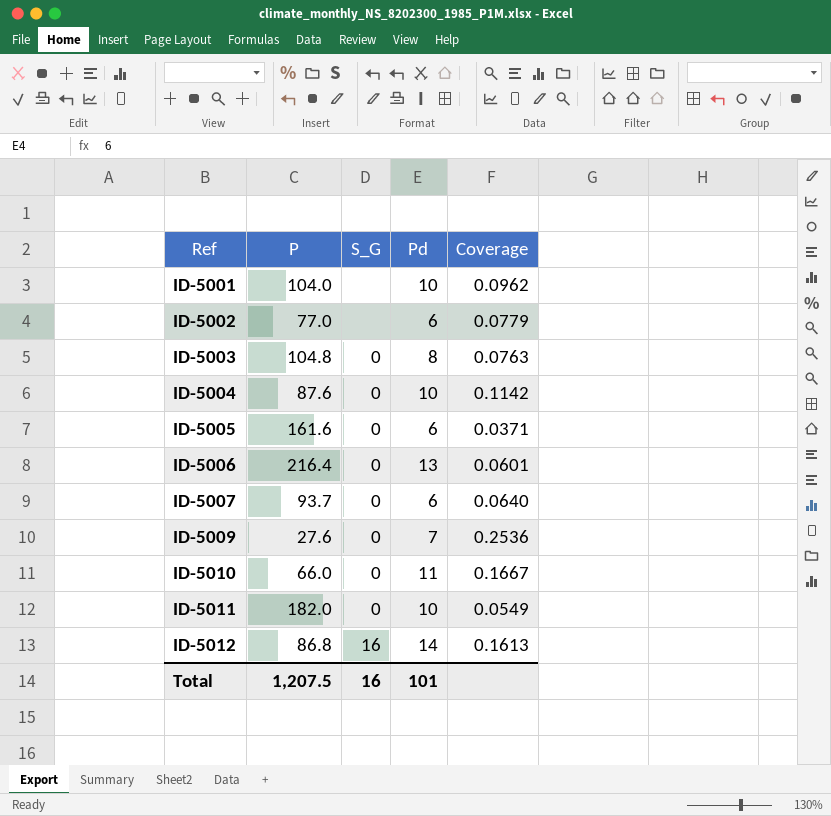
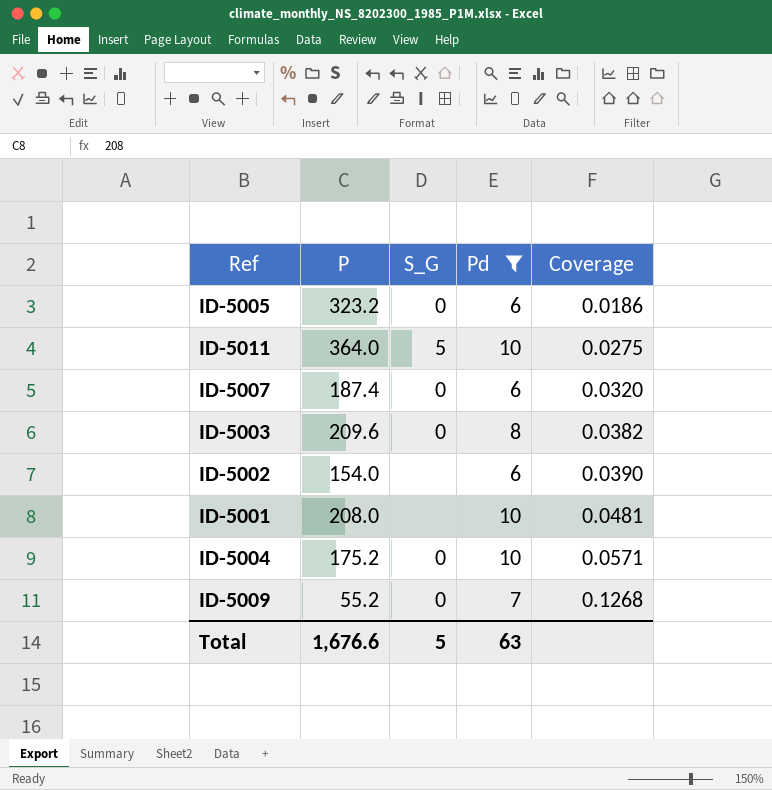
filter: none -> Pd <= 10
row order: Ref ascending -> Coverage ascending
ID-5005 | P: 161.6 -> 323.2
ID-5005 | Coverage: 0.0371 -> 0.0186
ID-5011 | P: 182.0 -> 364.0
ID-5011 | S_G: 0 -> 5
ID-5011 | Coverage: 0.0549 -> 0.0275
ID-5007 | P: 93.7 -> 187.4
ID-5007 | Coverage: 0.0640 -> 0.0320
ID-5003 | P: 104.8 -> 209.6
ID-5003 | Coverage: 0.0763 -> 0.0382
ID-5002 | P: 77.0 -> 154.0
ID-5002 | Coverage: 0.0779 -> 0.0390
ID-5001 | P: 104.0 -> 208.0
ID-5001 | Coverage: 0.0962 -> 0.0481
ID-5004 | P: 87.6 -> 175.2
ID-5004 | Coverage: 0.1142 -> 0.0571
ID-5009 | P: 27.6 -> 55.2
ID-5009 | Coverage: 0.2536 -> 0.1268
Total | P: 1,207.5 -> 1,676.6
Total | S_G: 16 -> 5
Total | Pd: 101 -> 63

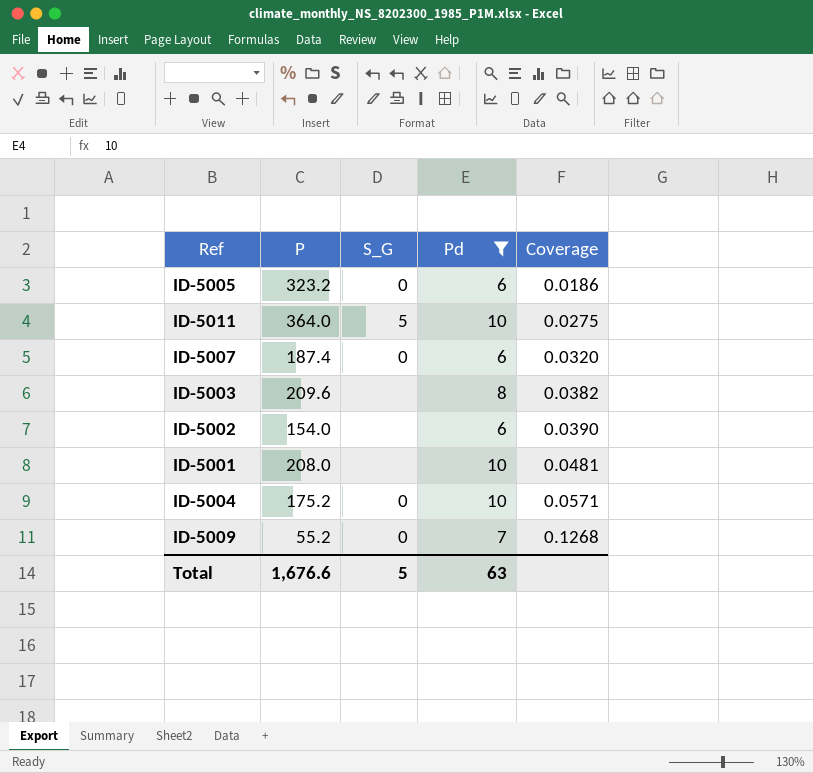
ID-5003 | S_G: 0 -> none

